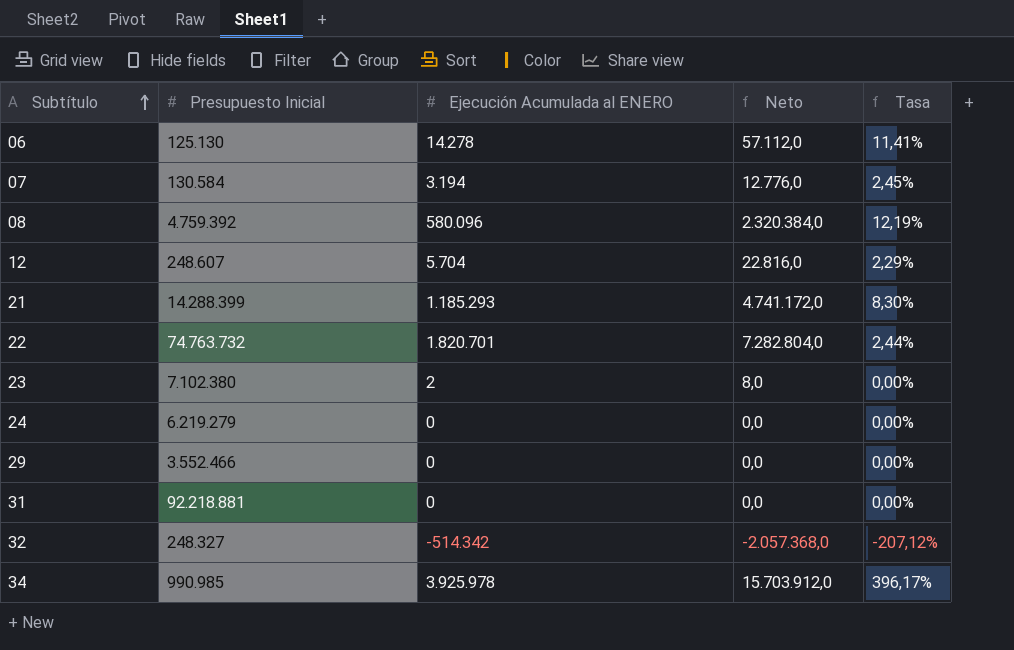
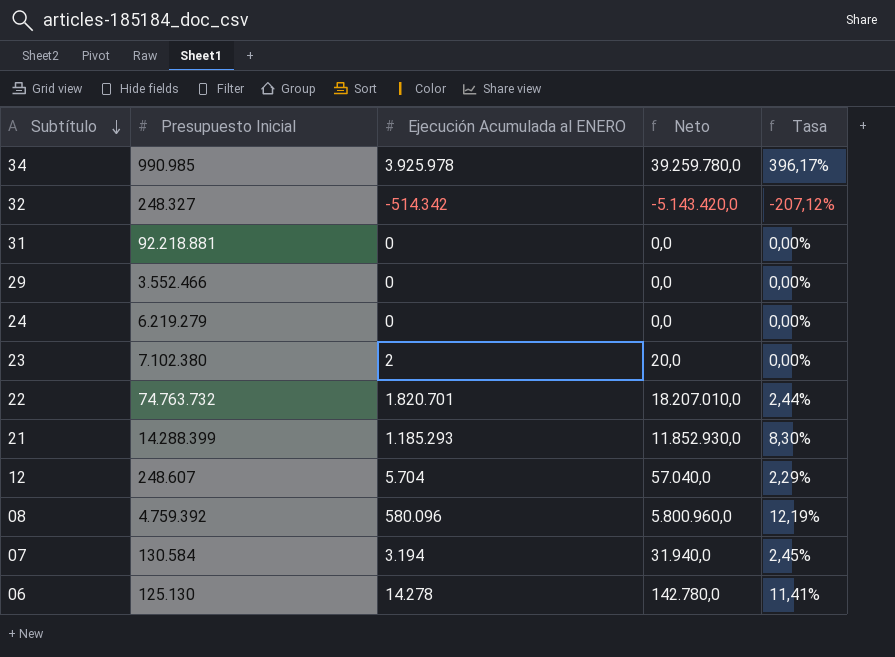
row order: Subtítulo ascending -> Subtítulo descending
column Neto | formula: [Ejecución Acumulada al ENERO] * 4 -> [Ejecución Acumulada al ENERO] * 10

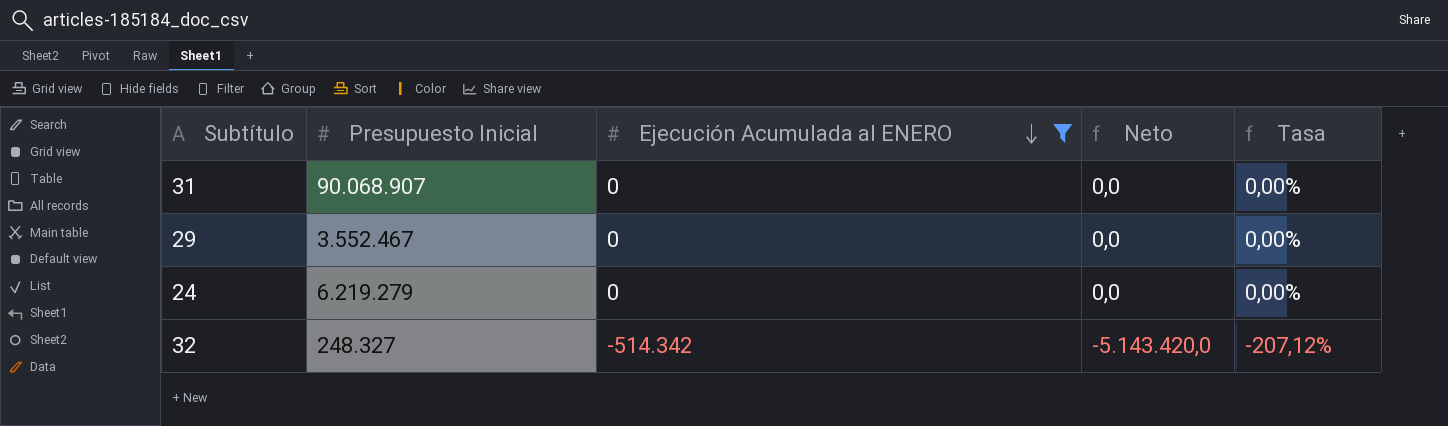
filter: none -> Ejecución Acumulada al ENERO <= 0
row order: Subtítulo descending -> Ejecución Acumulada al ENERO descending
31 | Presupuesto Inicial: 92.218.881 -> 90.068.907
29 | Presupuesto Inicial: 3.552.466 -> 3.552.467

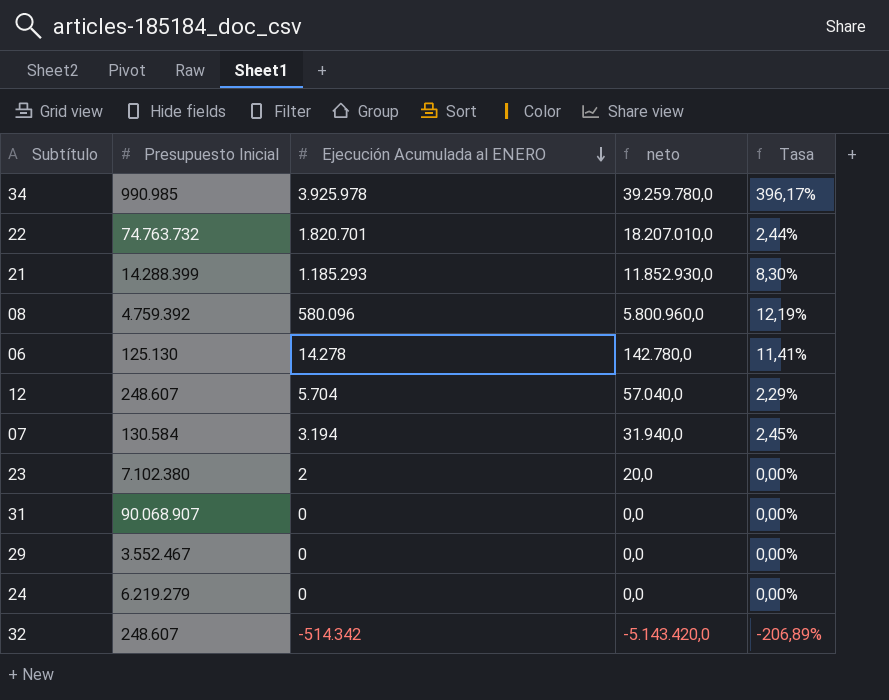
filter: Ejecución Acumulada al ENERO <= 0 -> none
column name: Neto -> neto
32 | Presupuesto Inicial: 248.327 -> 248.607
32 | Tasa: -207,12% -> -206,89%

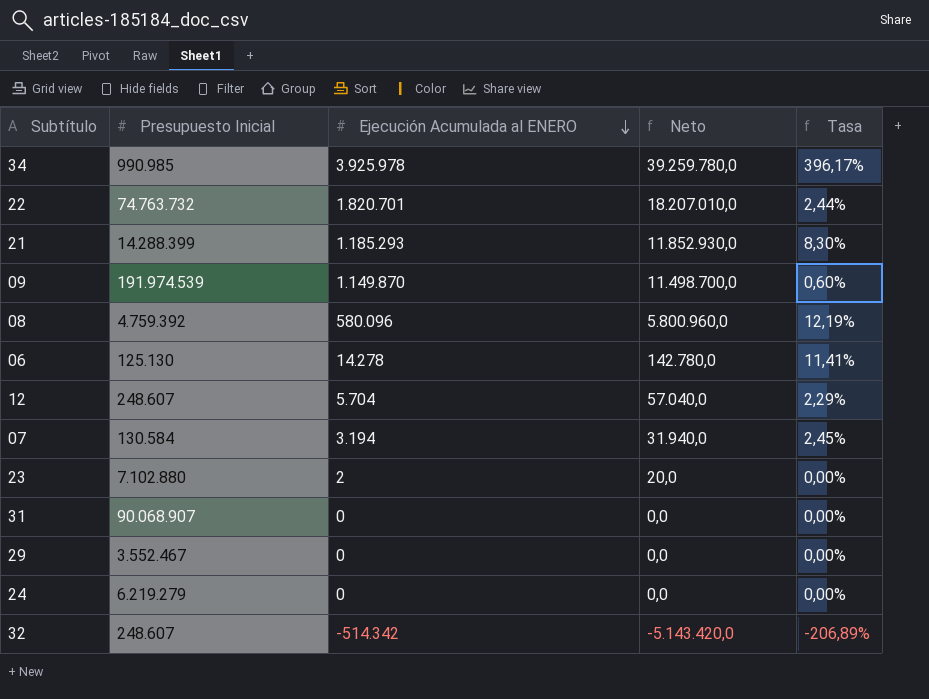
column name: neto -> Neto
row 09: none -> 191.974.539 | 1.149.870 | 11.498.700,0 | 0,60%
23 | Presupuesto Inicial: 7.102.380 -> 7.102.880

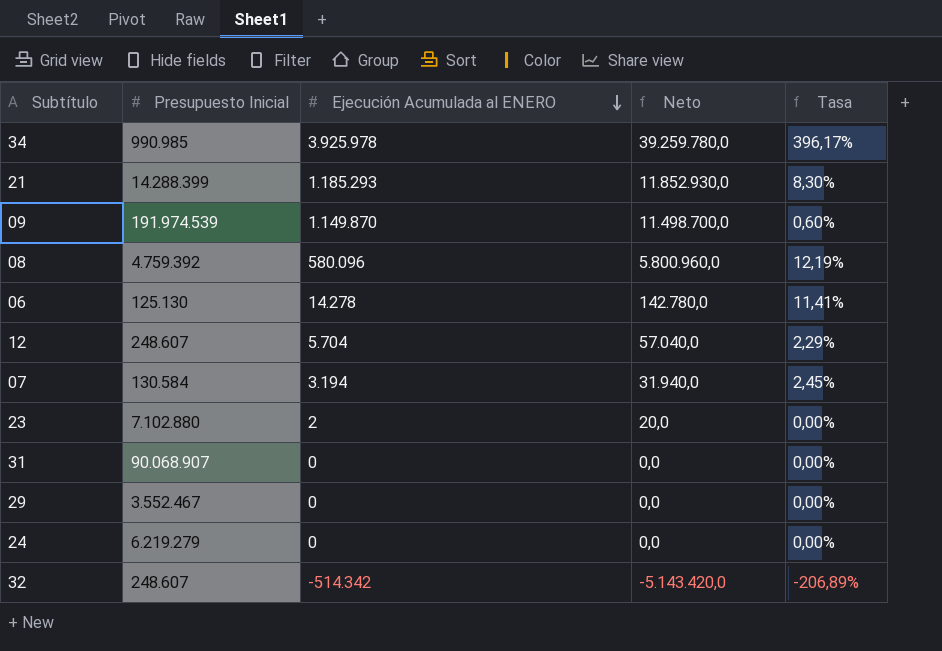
row 22: 74.763.732 | 1.820.701 | 18.207.010,0 | 2,44% -> none

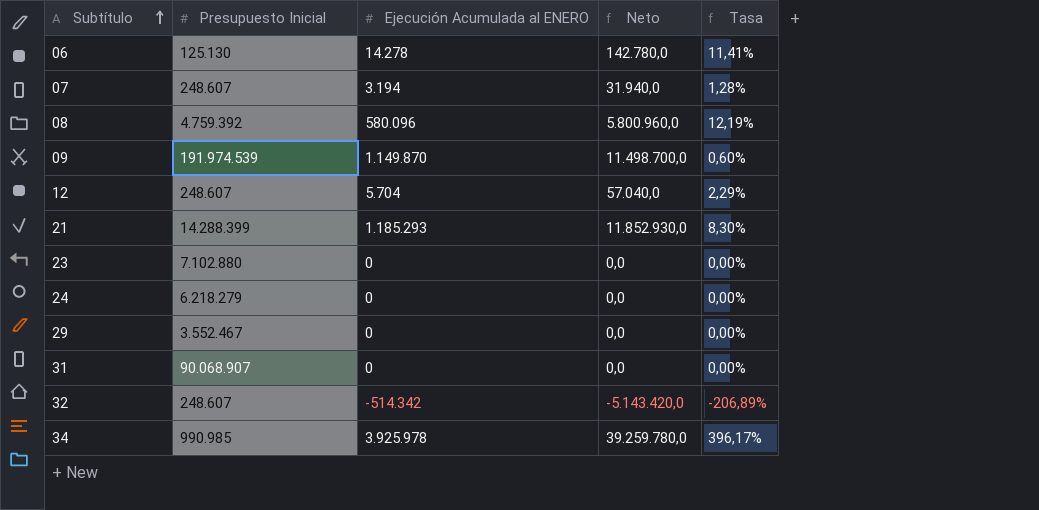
row order: Ejecución Acumulada al ENERO descending -> Subtítulo ascending
07 | Presupuesto Inicial: 130.584 -> 248.607
07 | Tasa: 2,45% -> 1,28%
23 | Ejecución Acumulada al ENERO: 2 -> 0
23 | Neto: 20,0 -> 0,0
24 | Presupuesto Inicial: 6.219.279 -> 6.218.279

